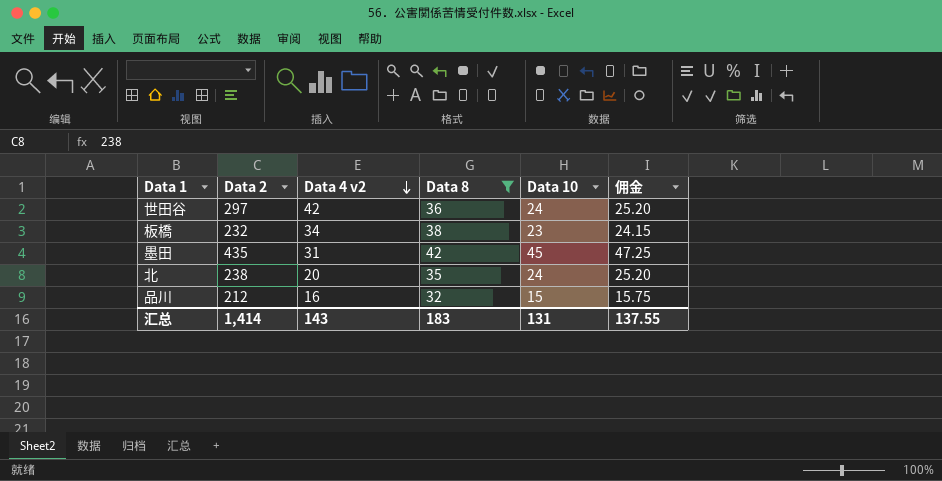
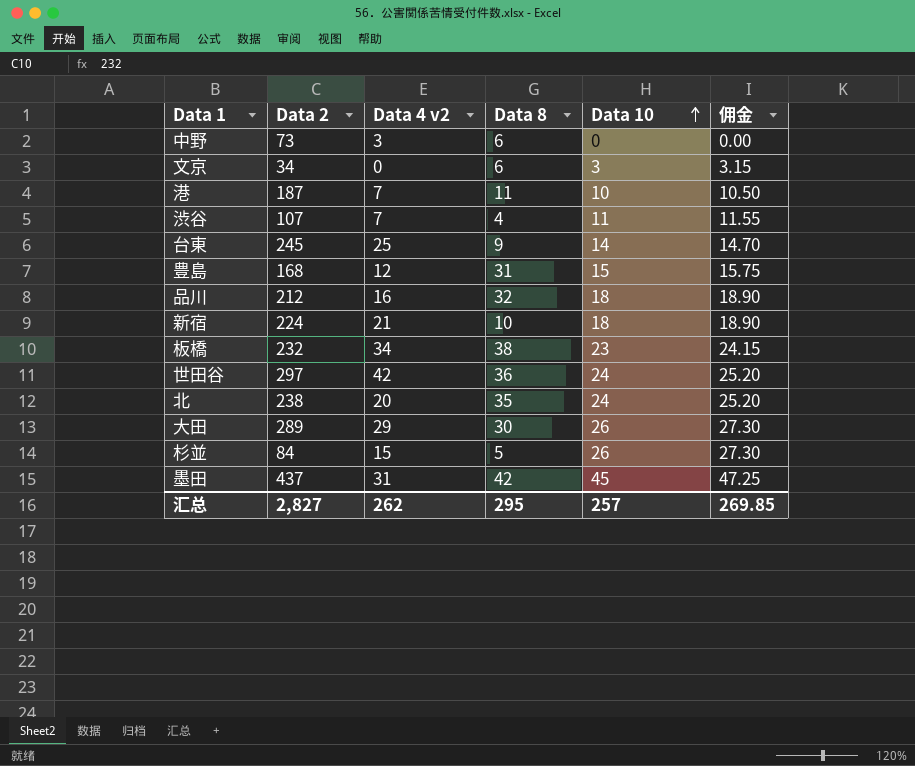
filter: Data 8 >= 32 -> none
row order: Data 4 v2 descending -> Data 10 ascending
品川 | Data 10: 15 -> 18
品川 | 佣金: 15.75 -> 18.90
墨田 | Data 2: 435 -> 437
汇总 | Data 2: 1,414 -> 2,827
汇总 | Data 4 v2: 143 -> 262
汇总 | Data 8: 183 -> 295
汇总 | Data 10: 131 -> 257
汇总 | 佣金: 137.55 -> 269.85

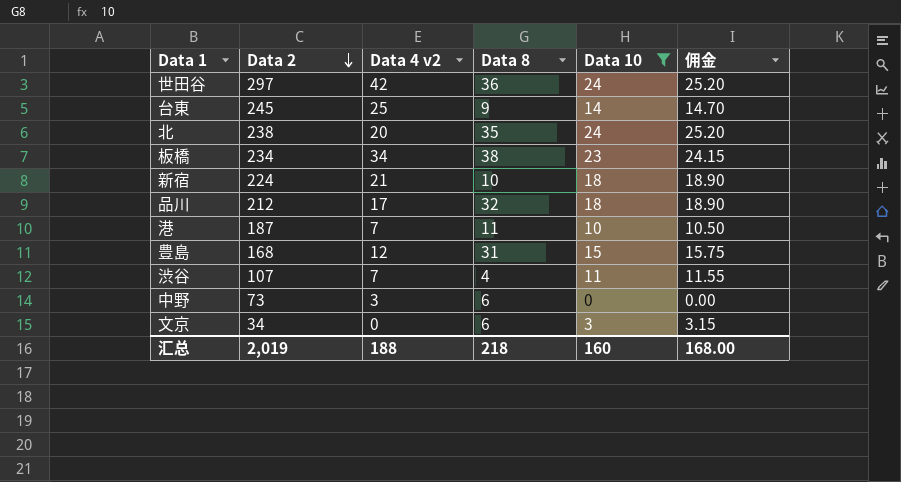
filter: none -> Data 10 <= 24
row order: Data 10 ascending -> Data 2 descending
板橋 | Data 2: 232 -> 234
品川 | Data 4 v2: 16 -> 17
汇总 | Data 2: 2,827 -> 2,019
汇总 | Data 4 v2: 262 -> 188
汇总 | Data 8: 295 -> 218
汇总 | Data 10: 257 -> 160
汇总 | 佣金: 269.85 -> 168.00

